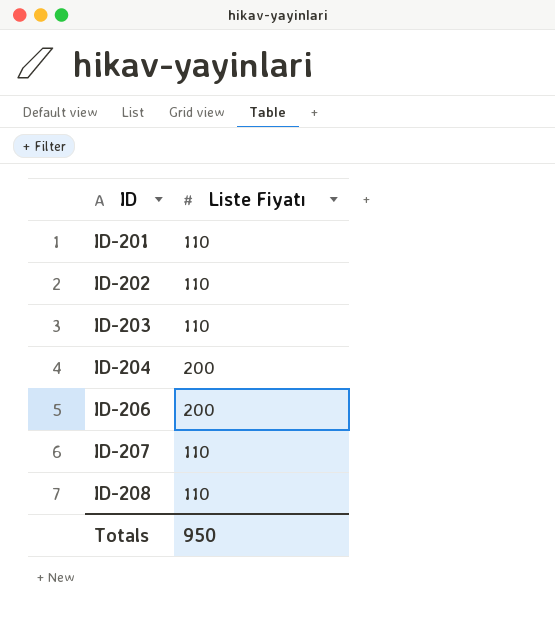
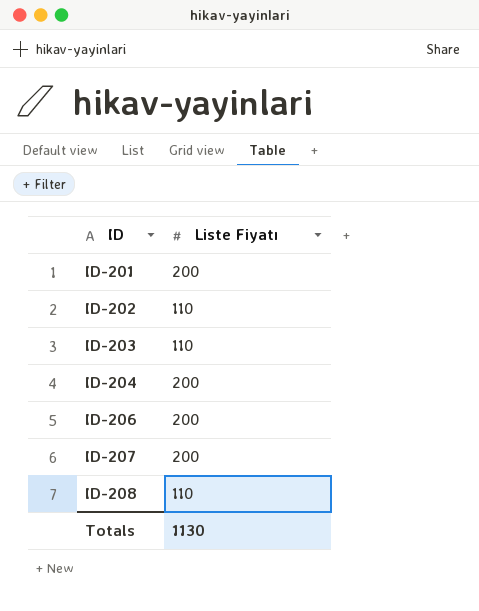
ID-201 | Liste Fiyatı: 110 -> 200
ID-207 | Liste Fiyatı: 110 -> 200
Totals | Liste Fiyatı: 950 -> 1130

